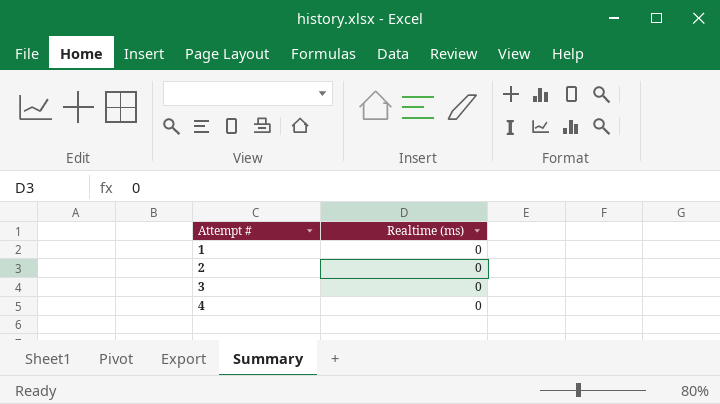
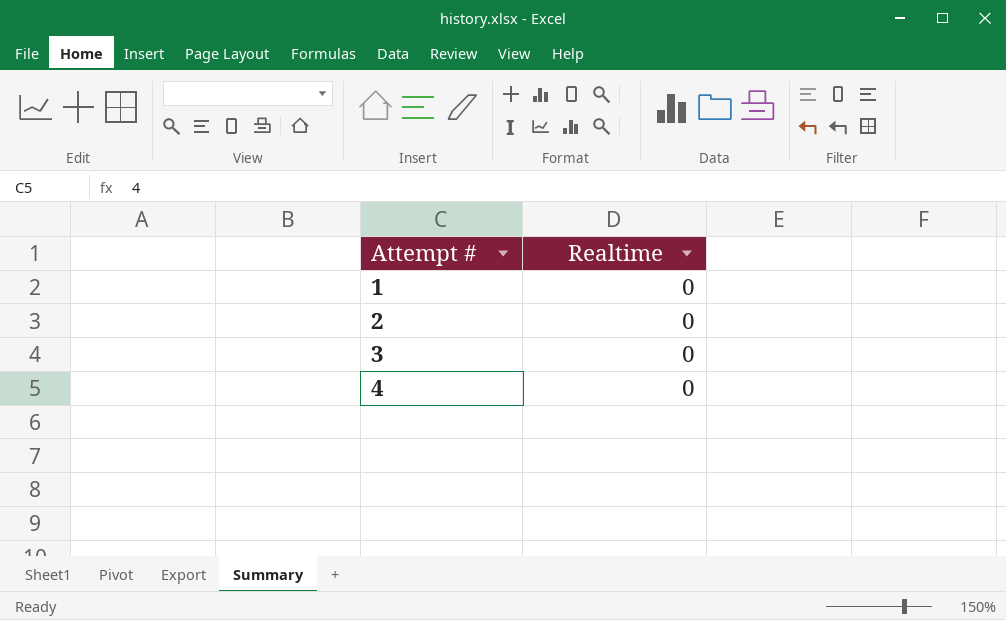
column name: Realtime (ms) -> Realtime

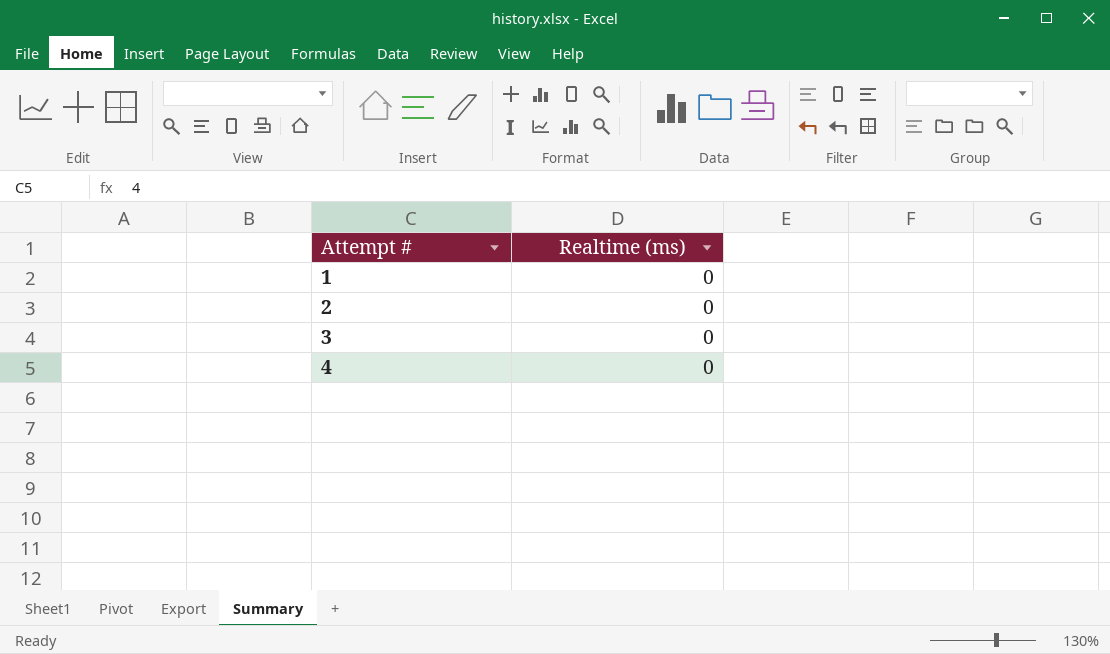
column name: Realtime -> Realtime (ms)

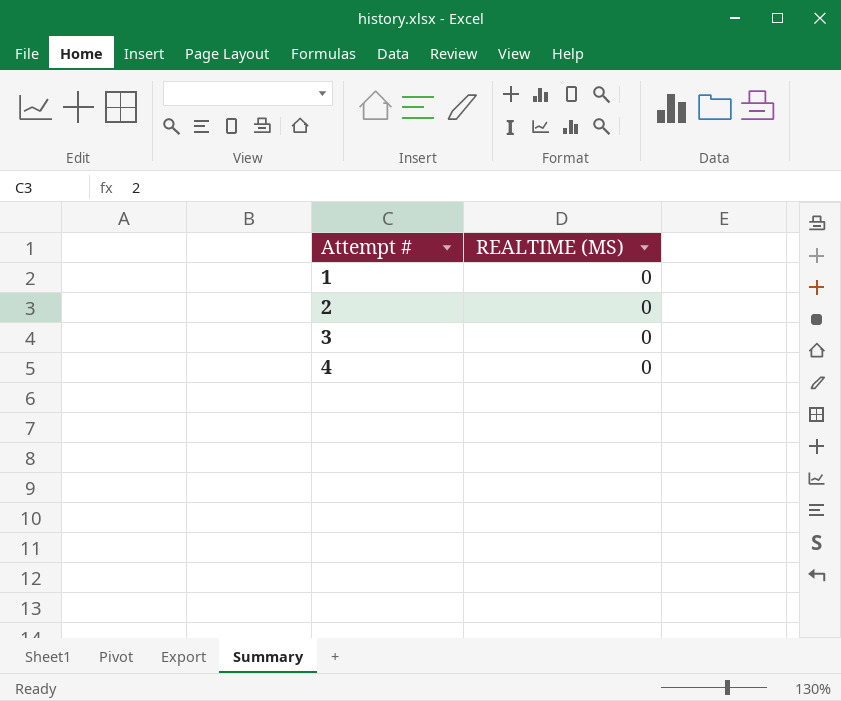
column name: Realtime (ms) -> REALTIME (MS)

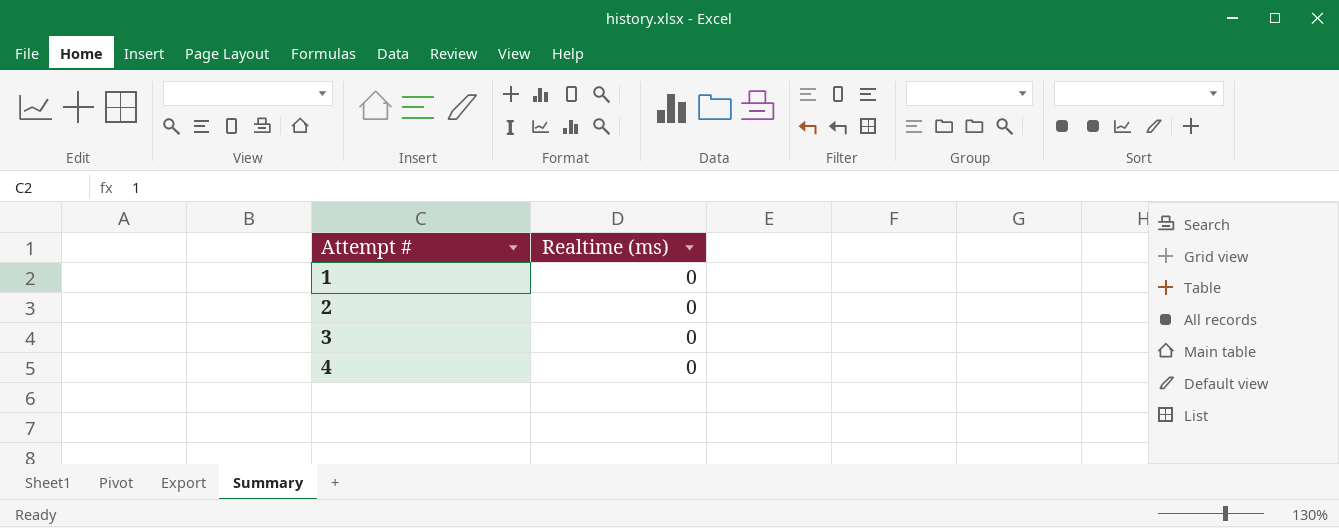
column name: REALTIME (MS) -> Realtime (ms)

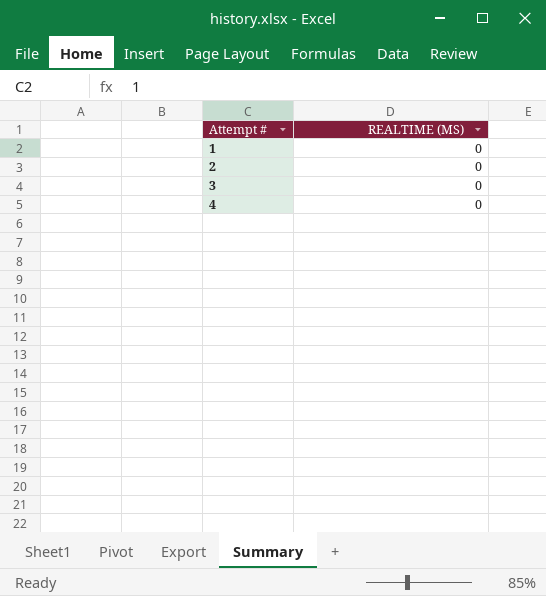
column name: Realtime (ms) -> REALTIME (MS)

